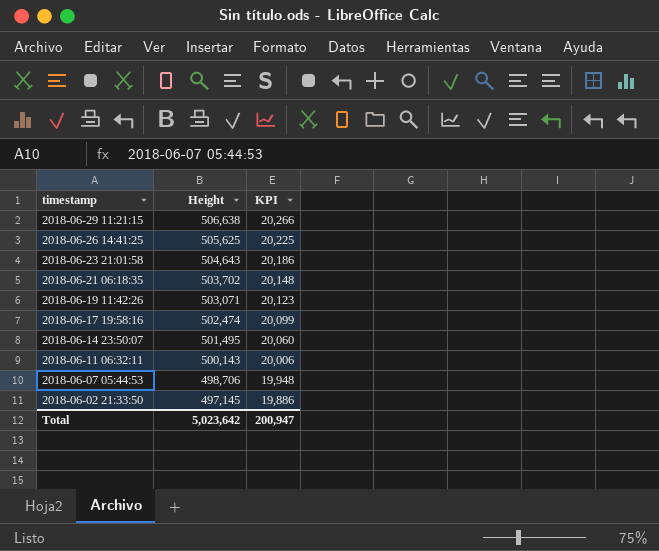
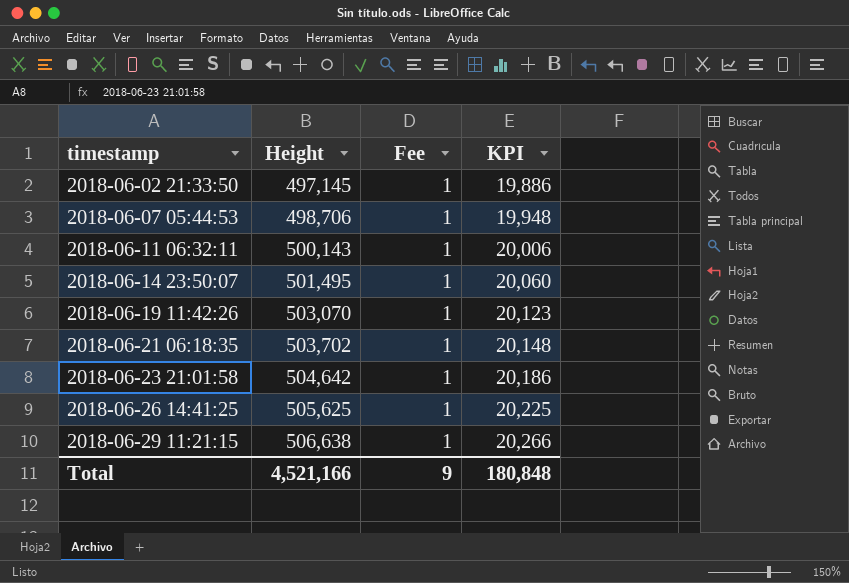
row order: timestamp descending -> timestamp ascending
column Fee | position: none -> 3
row 2018-06-17 19:58:16: 502,474 | 20,099 -> none
2018-06-19 11:42:26 | Height: 503,071 -> 503,070
2018-06-23 21:01:58 | Height: 504,643 -> 504,642
Total | Height: 5,023,642 -> 4,521,166
Total | KPI: 200,947 -> 180,848

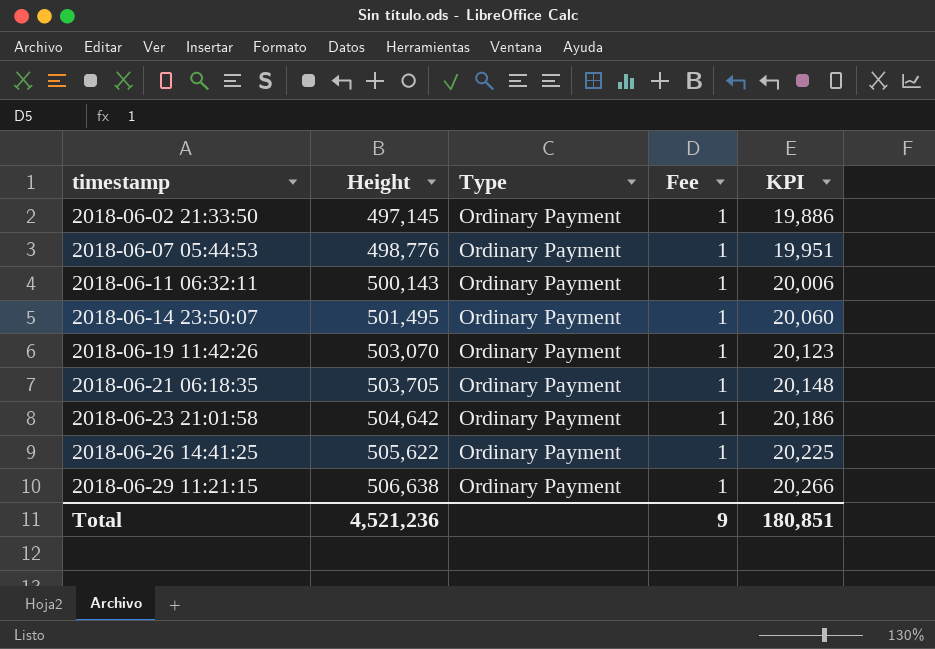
column Type | position: none -> 3
2018-06-07 05:44:53 | Height: 498,706 -> 498,776
2018-06-07 05:44:53 | KPI: 19,948 -> 19,951
2018-06-21 06:18:35 | Height: 503,702 -> 503,705
2018-06-26 14:41:25 | Height: 505,625 -> 505,622
Total | Height: 4,521,166 -> 4,521,236
Total | KPI: 180,848 -> 180,851

